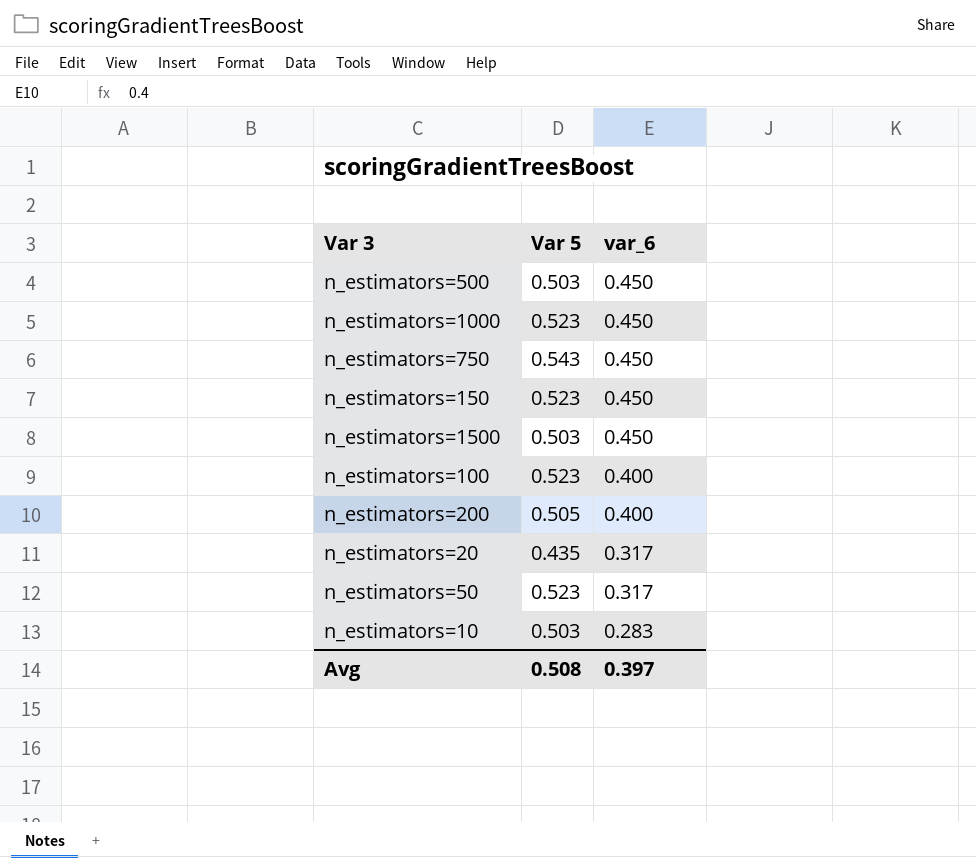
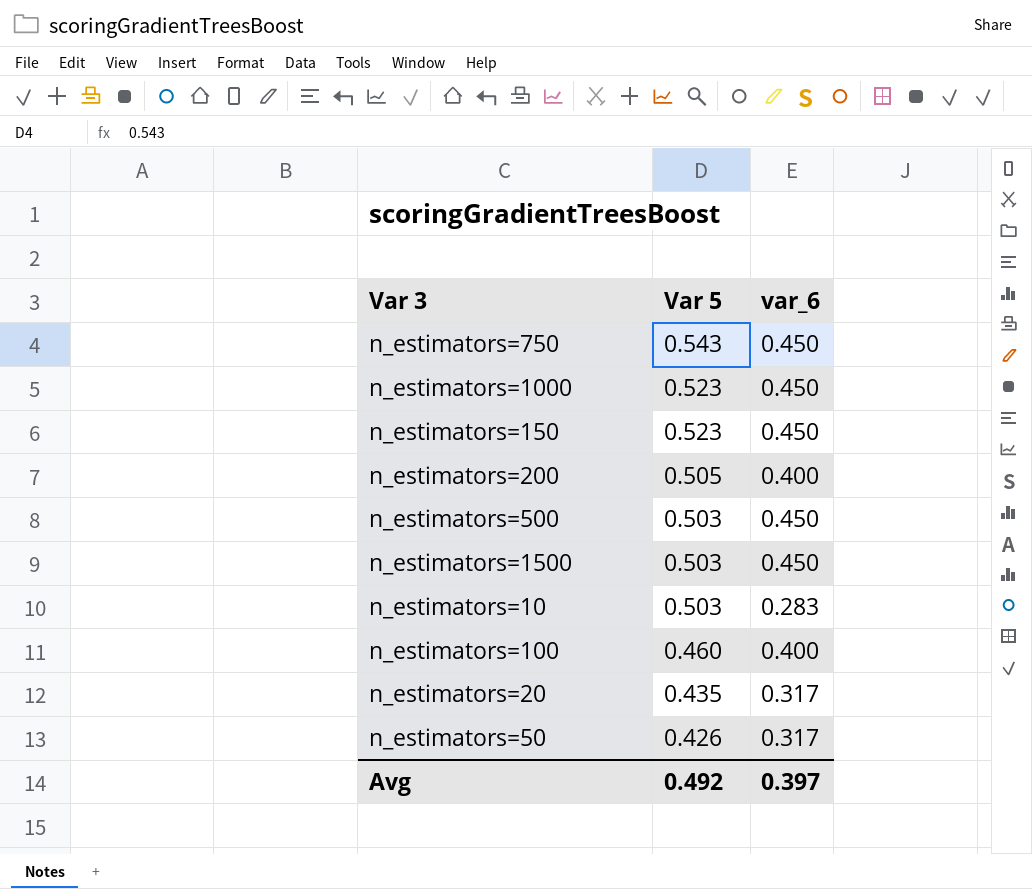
row order: var_6 descending -> Var 5 descending
n_estimators=100 | Var 5: 0.523 -> 0.460
n_estimators=50 | Var 5: 0.523 -> 0.426
Avg | Var 5: 0.508 -> 0.492

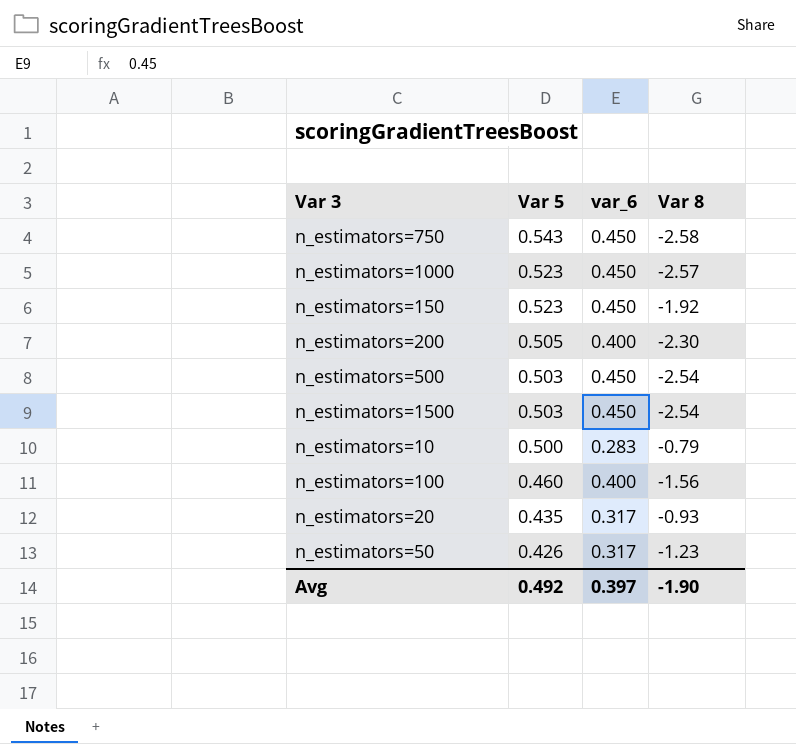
column Var 8 | position: none -> 4
n_estimators=10 | Var 5: 0.503 -> 0.500

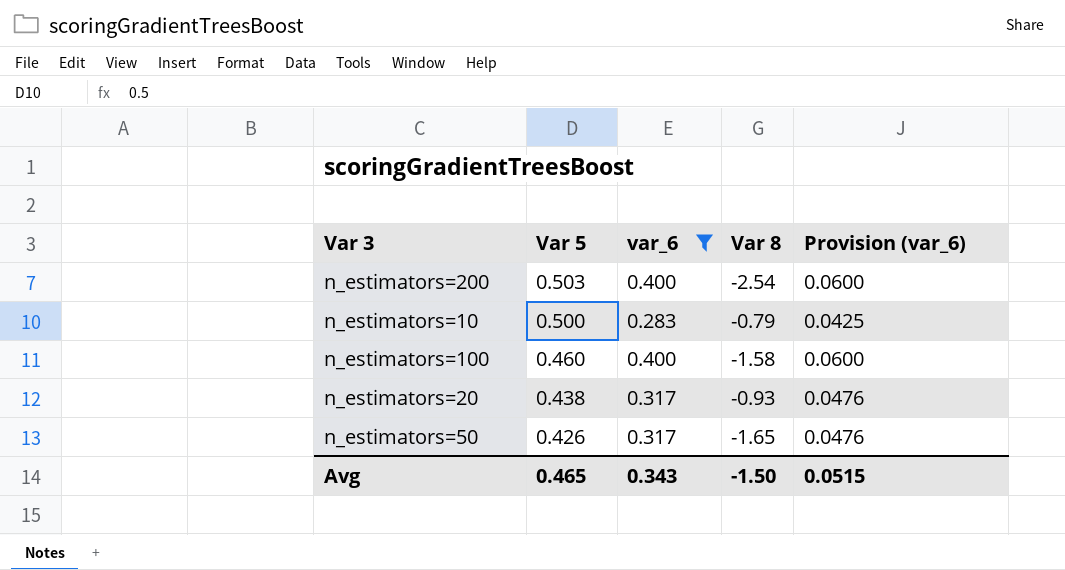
filter: none -> var_6 != 0.450
column Provision (var_6) | formula: none -> [var_6] * 0.15
n_estimators=200 | Var 5: 0.505 -> 0.503
n_estimators=200 | Var 8: -2.30 -> -2.54
n_estimators=100 | Var 8: -1.56 -> -1.58
n_estimators=20 | Var 5: 0.435 -> 0.438
n_estimators=50 | Var 8: -1.23 -> -1.65
Avg | Var 5: 0.492 -> 0.465
Avg | var_6: 0.397 -> 0.343
Avg | Var 8: -1.90 -> -1.50

